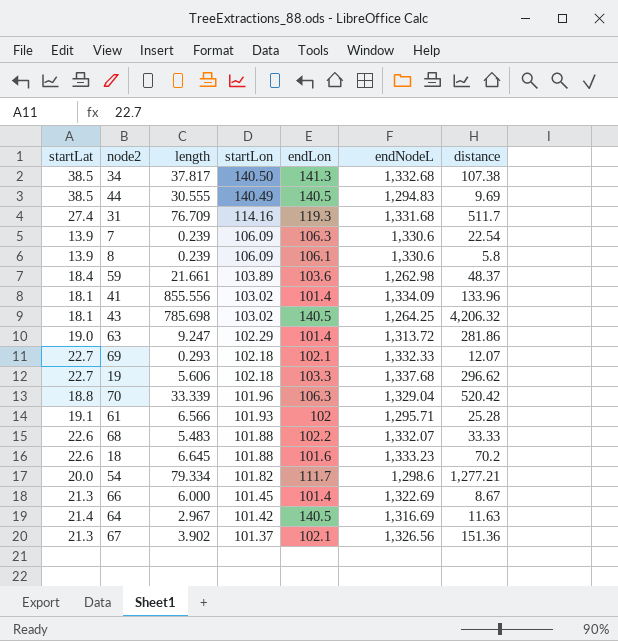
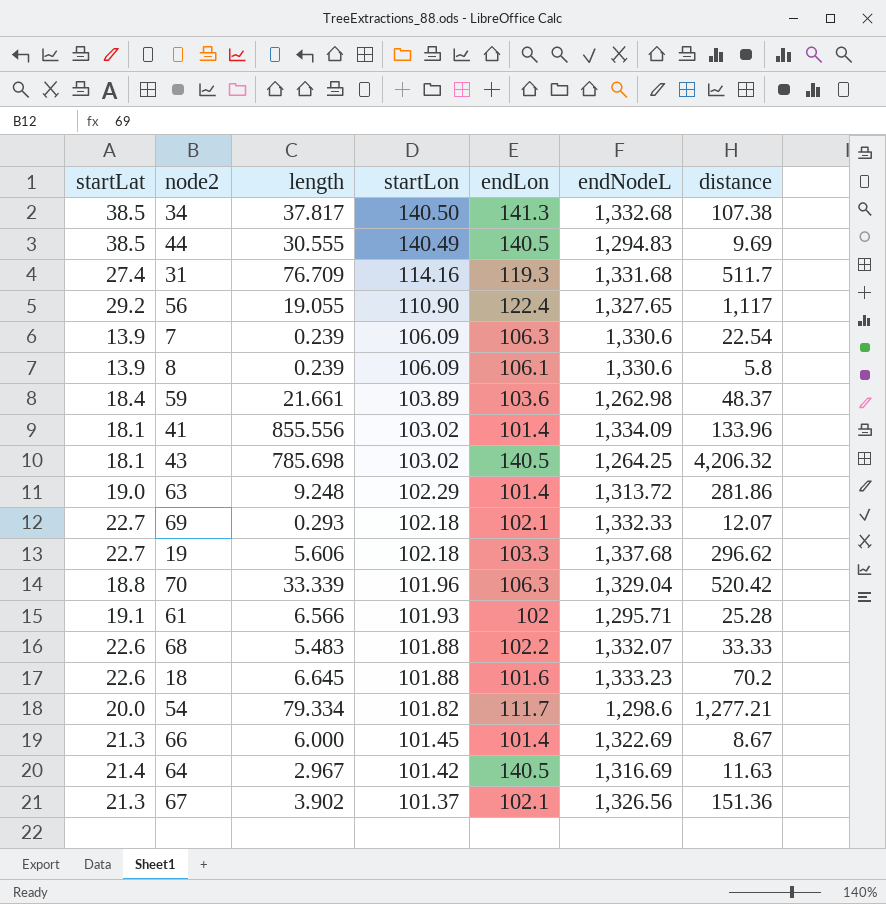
row 56: none -> 29.2 | 19.055 | 110.90 | 122.4 | 1,327.65 | 1,117
63 | length: 9.247 -> 9.248

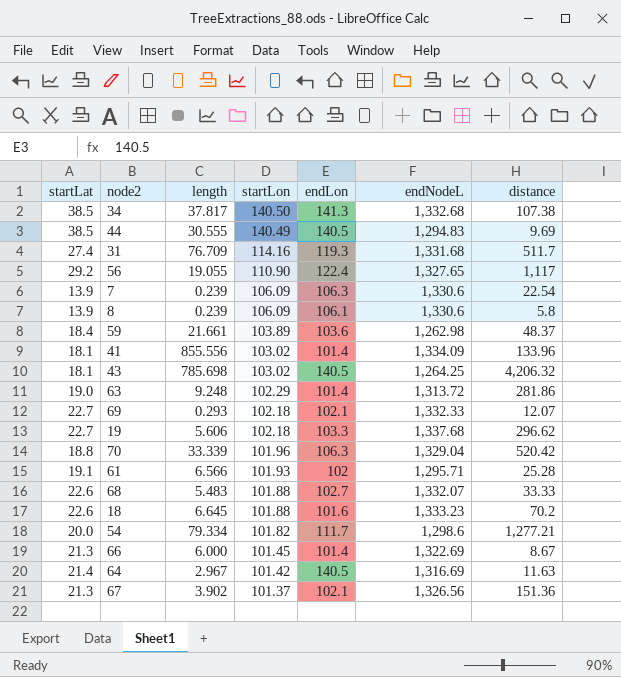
68 | endLon: 102.2 -> 102.7

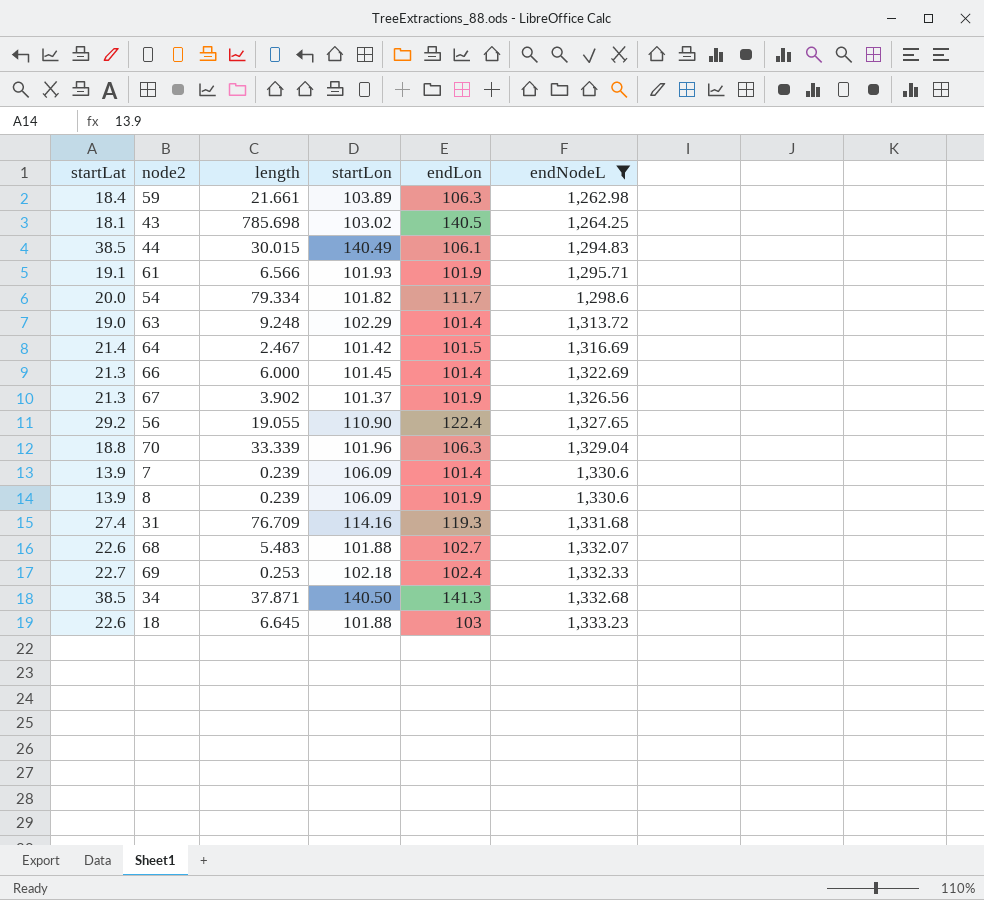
filter: none -> endNodeL <= 1,333.23
row order: startLon descending -> endNodeL ascending
column distance | position: 7 -> none
59 | endLon: 103.6 -> 106.3
44 | length: 30.555 -> 30.015
44 | endLon: 140.5 -> 106.1
61 | endLon: 102 -> 101.9
64 | length: 2.967 -> 2.467
64 | endLon: 140.5 -> 101.5
67 | endLon: 102.1 -> 101.9
7 | endLon: 106.3 -> 101.4
8 | endLon: 106.1 -> 101.9
69 | length: 0.293 -> 0.253
69 | endLon: 102.1 -> 102.4
34 | length: 37.817 -> 37.871
18 | endLon: 101.6 -> 103

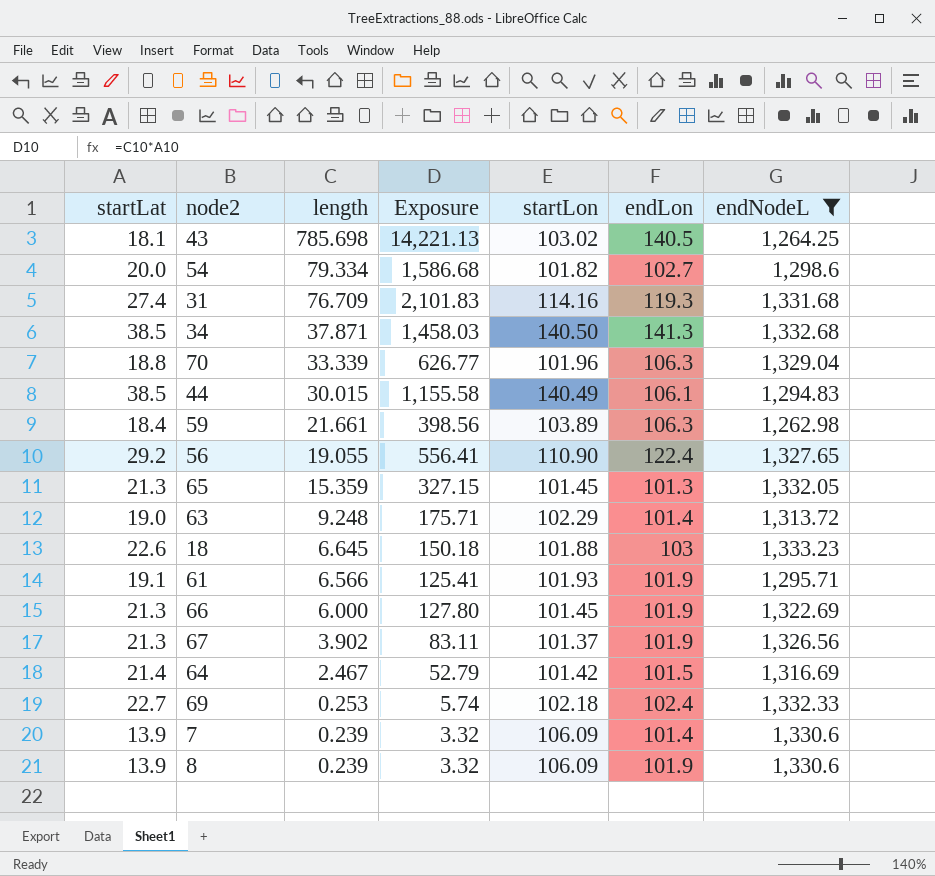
row order: endNodeL ascending -> length descending
column Exposure | formula: none -> [startLat] * [length]
row 68: 22.6 | 5.483 | 101.88 | 102.7 | 1,332.07 -> none
54 | endLon: 111.7 -> 102.7
row 65: none -> 21.3 | 15.359 | 327.15 | 101.45 | 101.3 | 1,332.05
66 | endLon: 101.4 -> 101.9

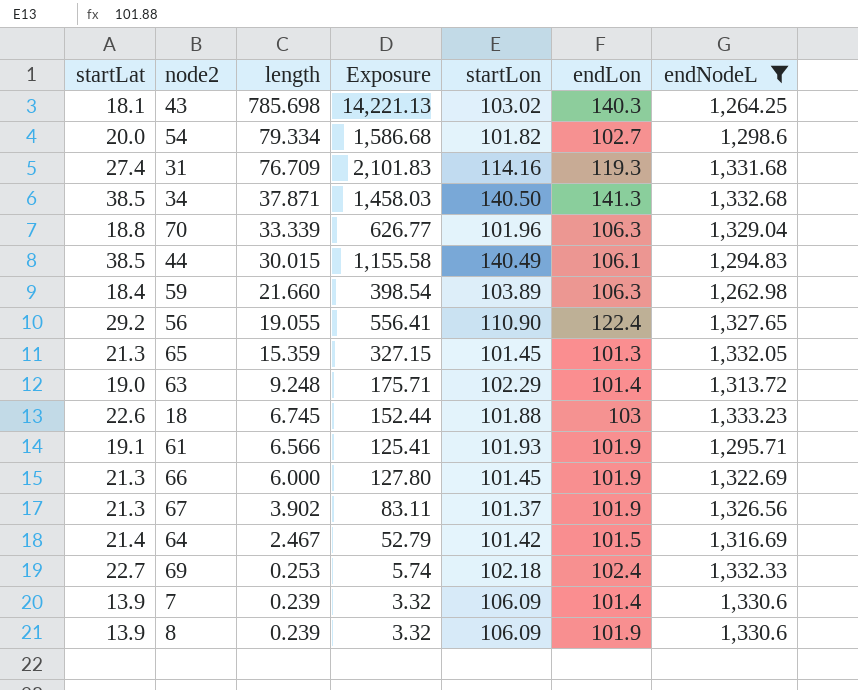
43 | endLon: 140.5 -> 140.3
59 | length: 21.661 -> 21.660
59 | Exposure: 398.56 -> 398.54
18 | length: 6.645 -> 6.745
18 | Exposure: 150.18 -> 152.44

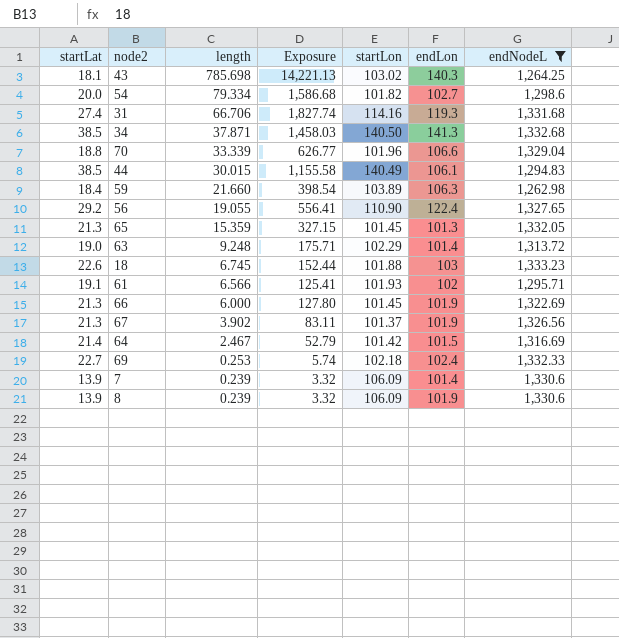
31 | length: 76.709 -> 66.706
31 | Exposure: 2,101.83 -> 1,827.74
70 | endLon: 106.3 -> 106.6
61 | endLon: 101.9 -> 102

